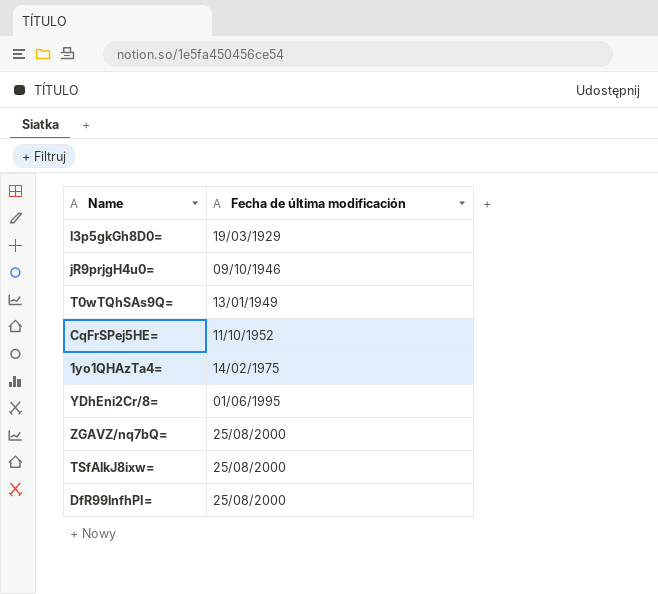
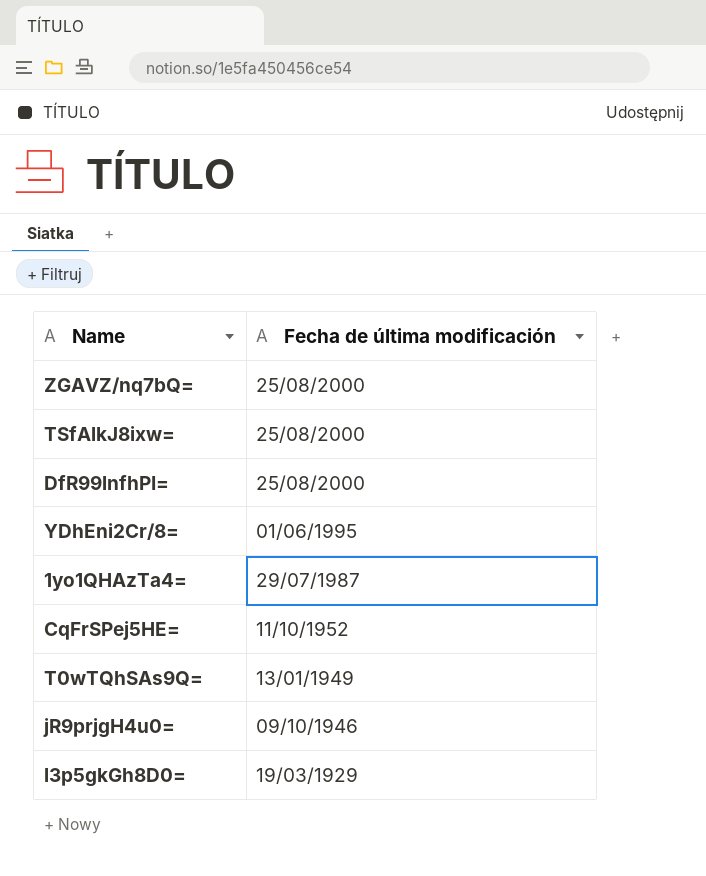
row order: Fecha de última modificación ascending -> Fecha de última modificación descending
1yo1QHAzTa4= | Fecha de última modificación: 14/02/1975 -> 29/07/1987

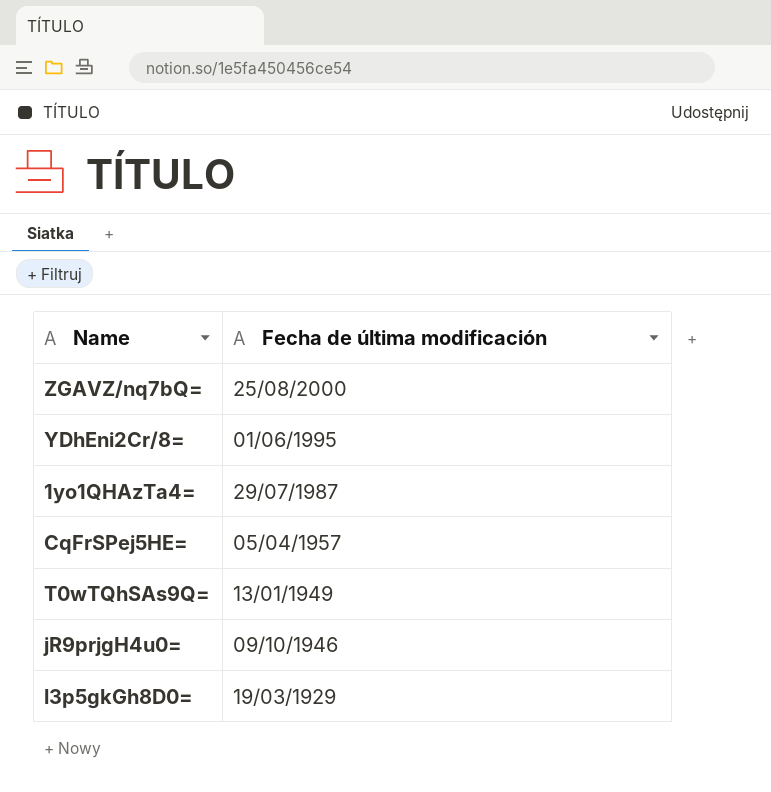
row TSfAlkJ8ixw=: 25/08/2000 -> none
row DfR99lnfhPI=: 25/08/2000 -> none
CqFrSPej5HE= | Fecha de última modificación: 11/10/1952 -> 05/04/1957

